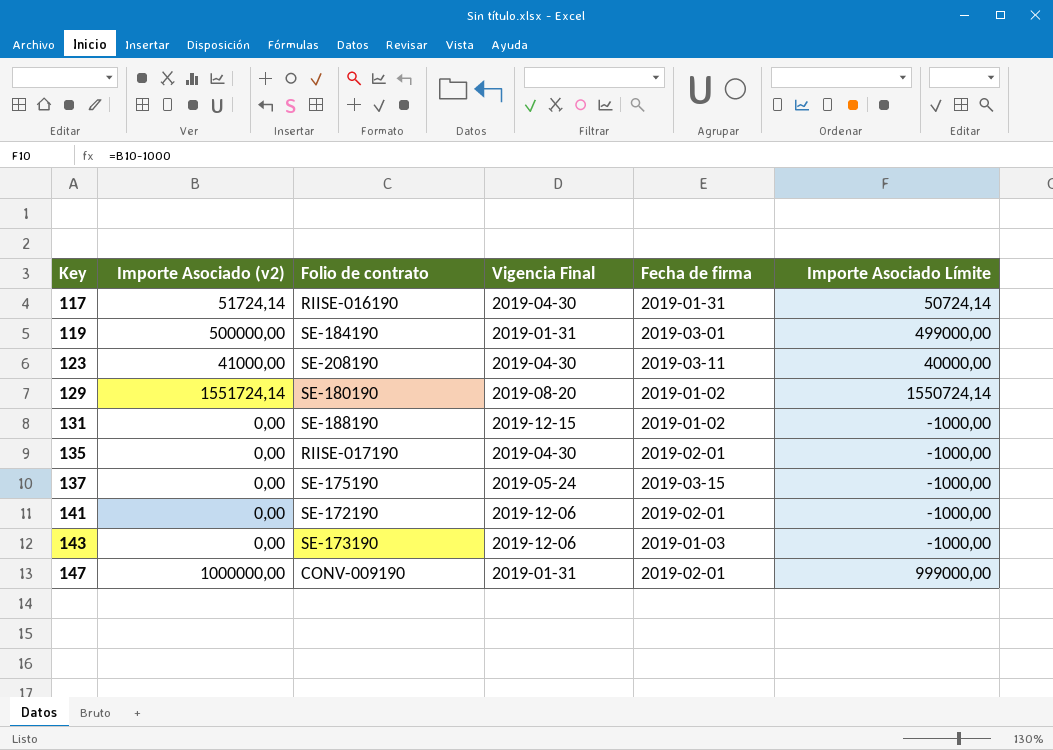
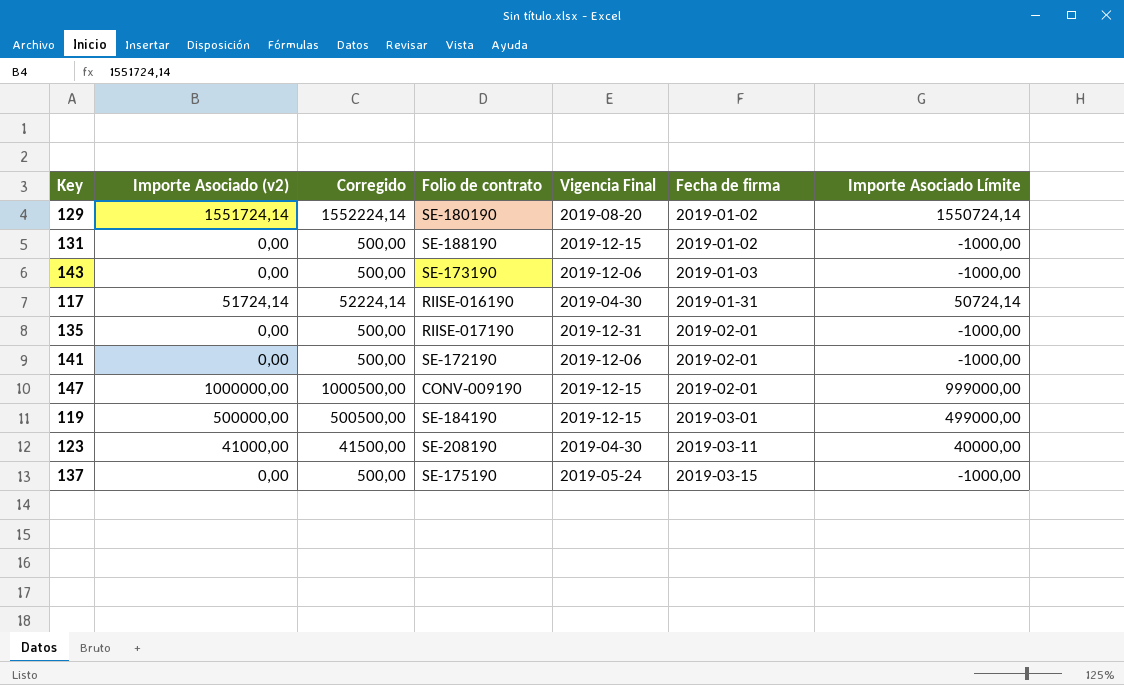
row order: Key ascending -> Fecha de firma ascending
column Corregido | formula: none -> [Importe Asociado (v2)] + 500
135 | Vigencia Final: 2019-04-30 -> 2019-12-31
147 | Vigencia Final: 2019-01-31 -> 2019-12-15
119 | Vigencia Final: 2019-01-31 -> 2019-12-15

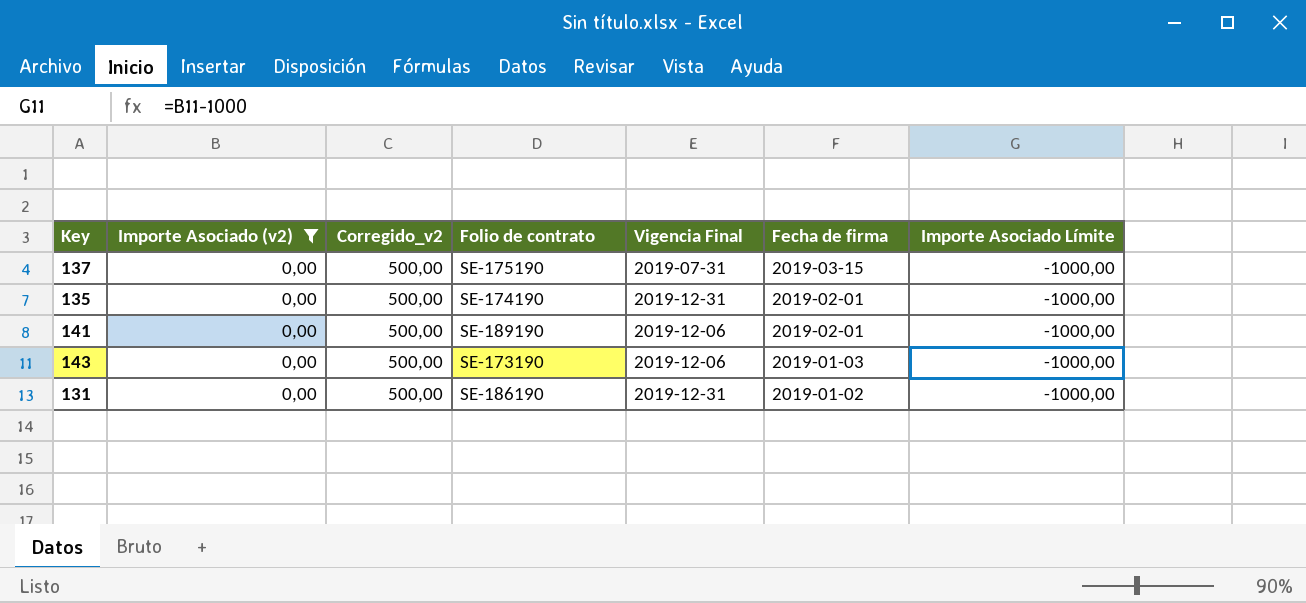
filter: none -> Importe Asociado (v2) = 0,00
row order: Fecha de firma ascending -> Fecha de firma descending
column name: Corregido -> Corregido_v2
137 | Vigencia Final: 2019-05-24 -> 2019-07-31
135 | Folio de contrato: RIISE-017190 -> SE-174190
141 | Folio de contrato: SE-172190 -> SE-189190
131 | Folio de contrato: SE-188190 -> SE-186190
131 | Vigencia Final: 2019-12-15 -> 2019-12-31

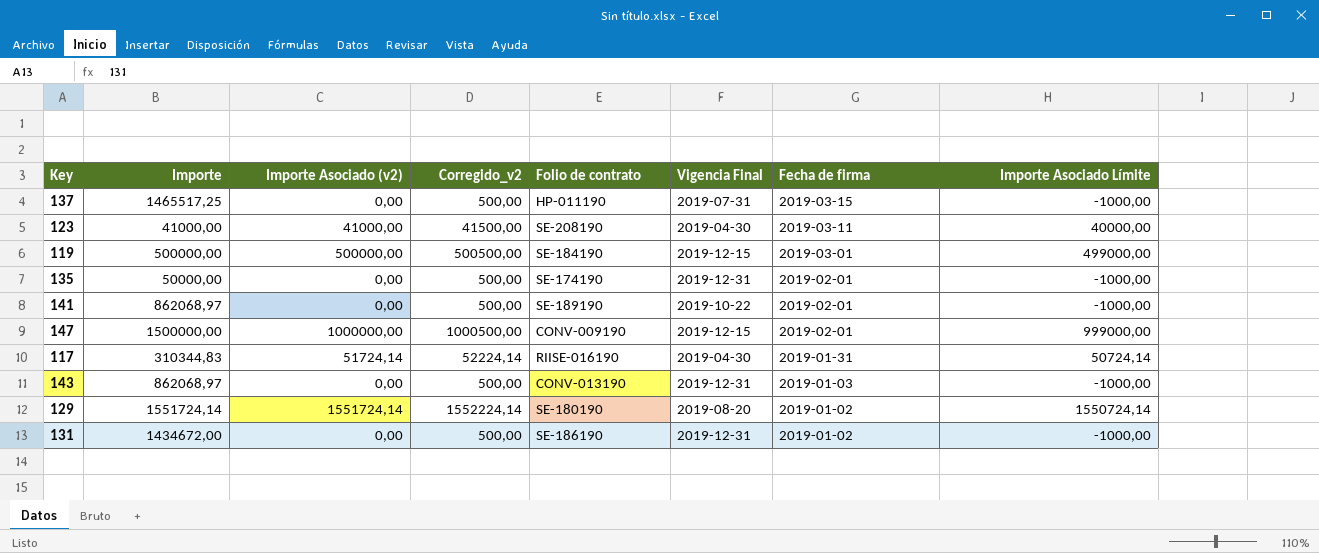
filter: Importe Asociado (v2) = 0,00 -> none
column Importe | position: none -> 2
137 | Folio de contrato: SE-175190 -> HP-011190
141 | Vigencia Final: 2019-12-06 -> 2019-10-22
143 | Folio de contrato: SE-173190 -> CONV-013190
143 | Vigencia Final: 2019-12-06 -> 2019-12-31

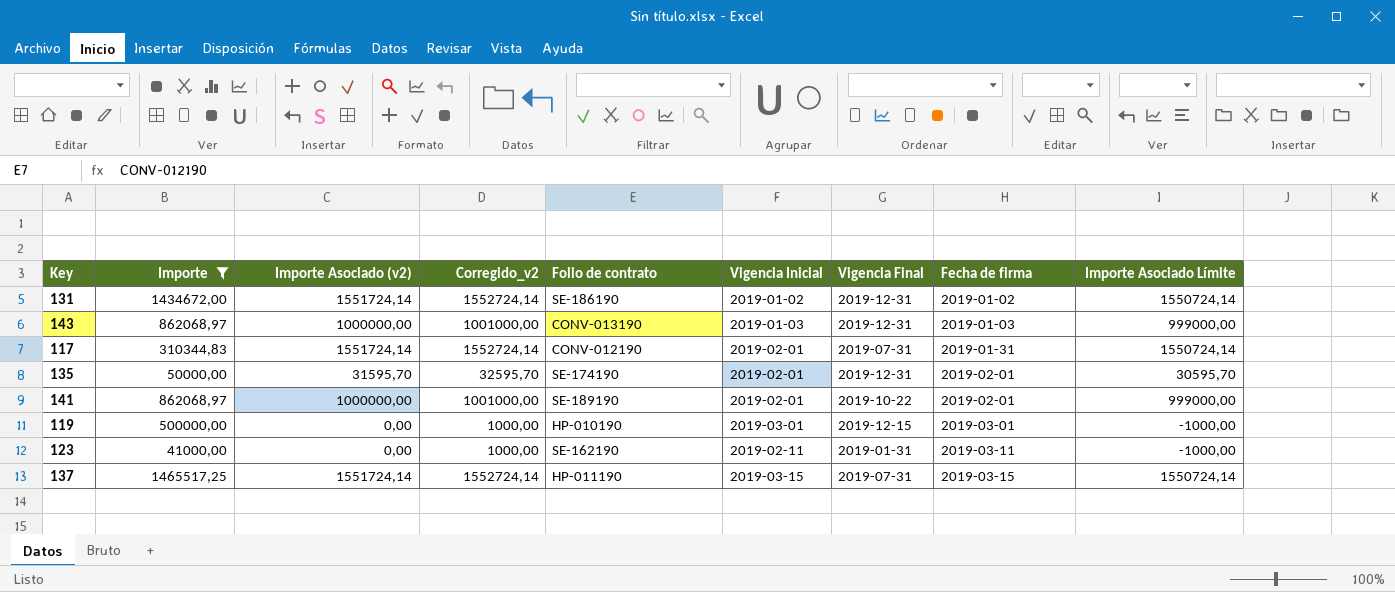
filter: none -> Importe <= 1465517,25
row order: Fecha de firma descending -> Fecha de firma ascending
column Corregido_v2 | formula: [Importe Asociado (v2)] + 500 -> [Importe Asociado (v2)] + 1000
column Vigencia Inicial | position: none -> 6
131 | Importe Asociado (v2): 0,00 -> 1551724,14
131 | Importe Asociado Límite: -1000,00 -> 1550724,14
143 | Importe Asociado (v2): 0,00 -> 1000000,00
143 | Importe Asociado Límite: -1000,00 -> 999000,00
117 | Importe Asociado (v2): 51724,14 -> 1551724,14
117 | Folio de contrato: RIISE-016190 -> CONV-012190
117 | Vigencia Final: 2019-04-30 -> 2019-07-31
117 | Importe Asociado Límite: 50724,14 -> 1550724,14
135 | Importe Asociado (v2): 0,00 -> 31595,70
135 | Importe Asociado Límite: -1000,00 -> 30595,70
141 | Importe Asociado (v2): 0,00 -> 1000000,00
141 | Importe Asociado Límite: -1000,00 -> 999000,00
119 | Importe Asociado (v2): 500000,00 -> 0,00
119 | Folio de contrato: SE-184190 -> HP-010190
119 | Importe Asociado Límite: 499000,00 -> -1000,00
123 | Importe Asociado (v2): 41000,00 -> 0,00
123 | Folio de contrato: SE-208190 -> SE-162190
123 | Vigencia Final: 2019-04-30 -> 2019-01-31
123 | Importe Asociado Límite: 40000,00 -> -1000,00
137 | Importe Asociado (v2): 0,00 -> 1551724,14
137 | Importe Asociado Límite: -1000,00 -> 1550724,14

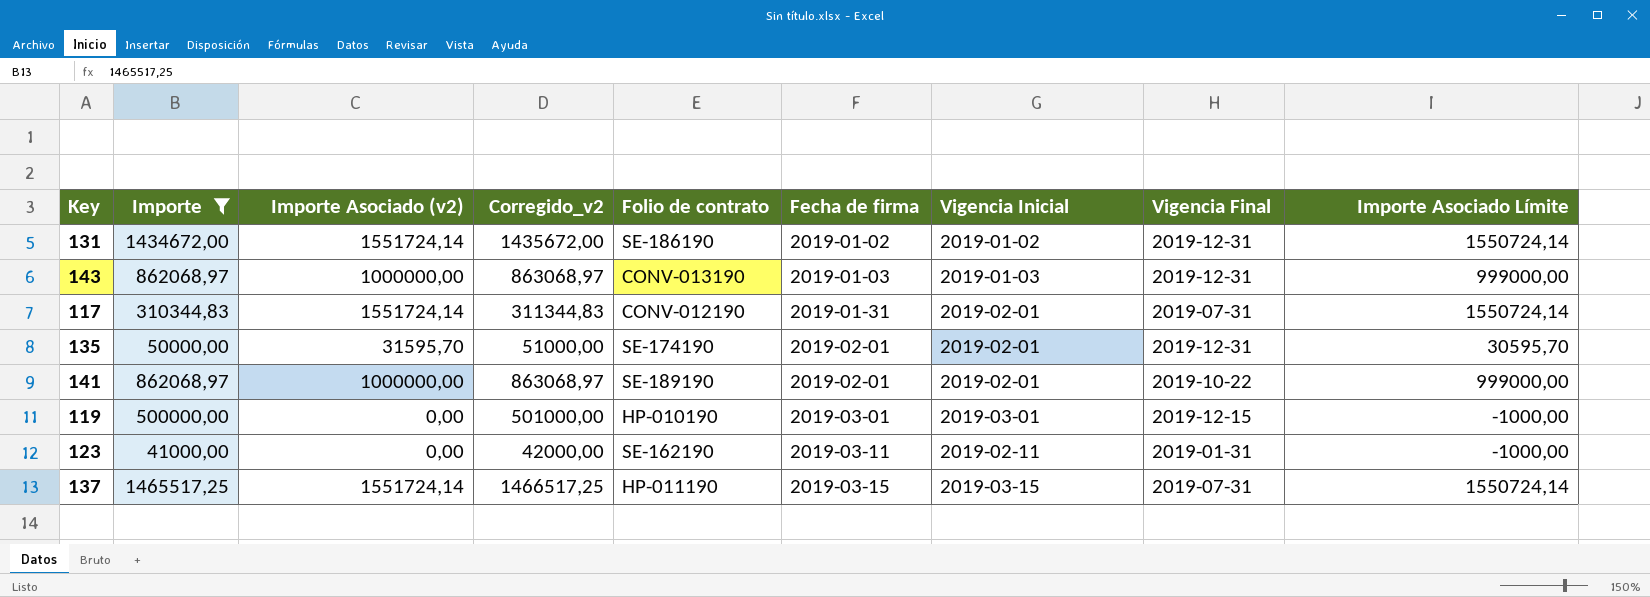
column Corregido_v2 | formula: [Importe Asociado (v2)] + 1000 -> [Importe] + 1000
column Fecha de firma | position: 8 -> 6

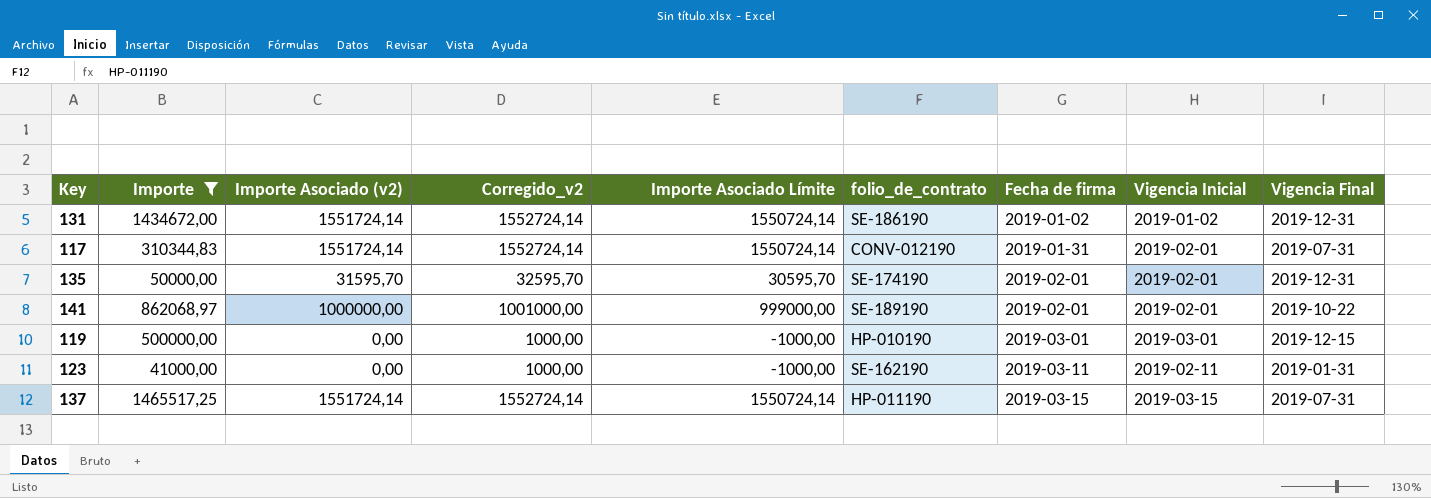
column Corregido_v2 | formula: [Importe] + 1000 -> [Importe Asociado (v2)] + 1000
column Importe Asociado Límite | position: 9 -> 5
column name: Folio de contrato -> folio_de_contrato
row 143: 862068,97 | 1000000,00 | 863068,97 | CONV-013190 | 2019-01-03 | 2019-01-03 | 2019-12-31 | 999000,00 -> none

